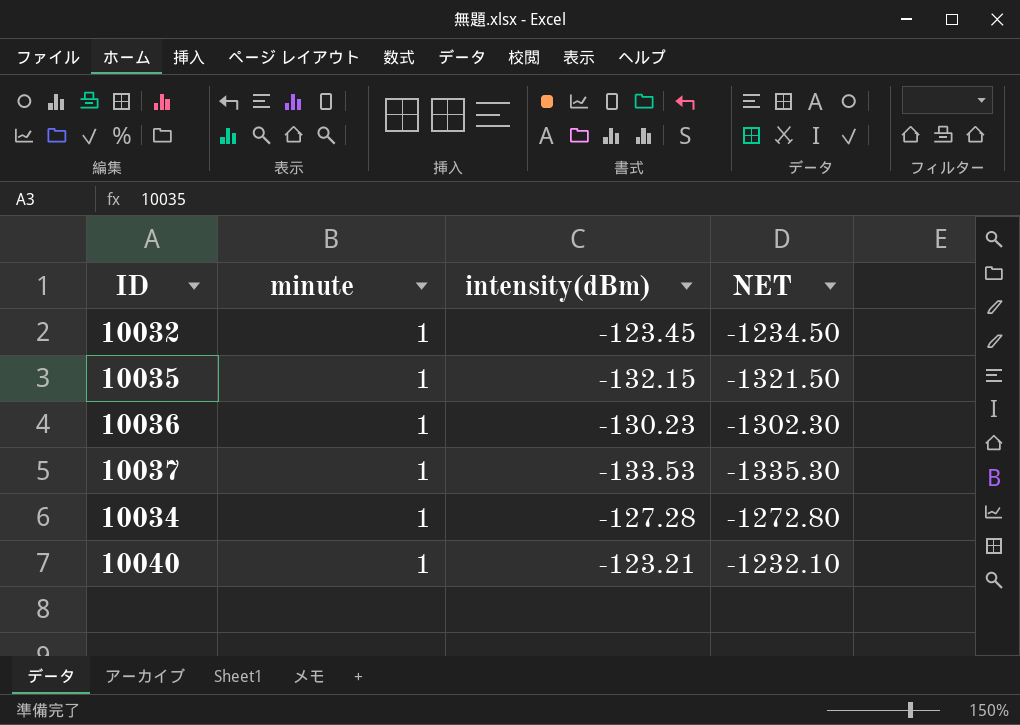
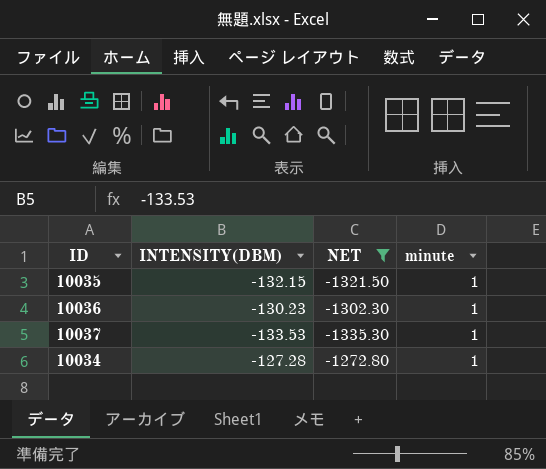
filter: none -> NET <= -1272.80
column name: intensity(dBm) -> INTENSITY(DBM)
column minute | position: 2 -> 4

